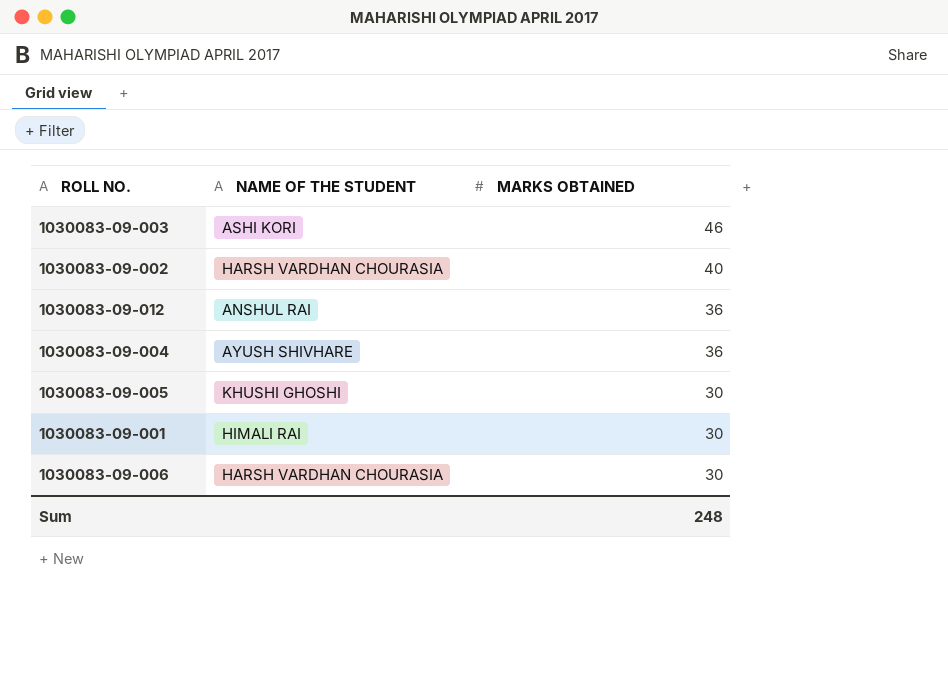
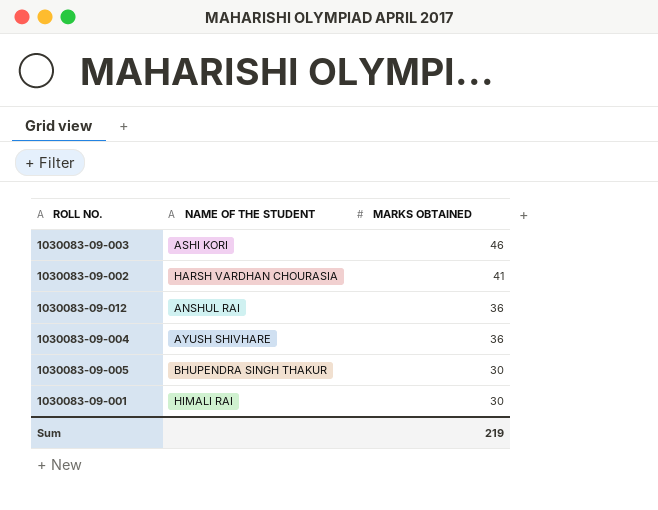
row 1030083-09-006: HARSH VARDHAN CHOURASIA | 30 -> none
1030083-09-002 | MARKS OBTAINED: 40 -> 41
1030083-09-005 | NAME OF THE STUDENT: KHUSHI GHOSHI -> BHUPENDRA SINGH THAKUR
Sum | MARKS OBTAINED: 248 -> 219

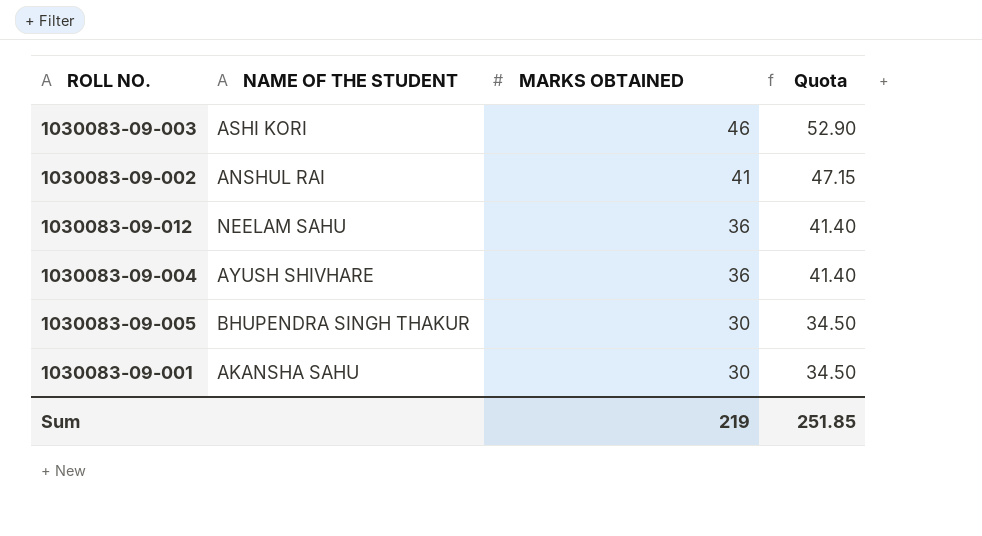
column Quota | formula: none -> [MARKS OBTAINED] * 1.15
1030083-09-002 | NAME OF THE STUDENT: HARSH VARDHAN CHOURASIA -> ANSHUL RAI
1030083-09-012 | NAME OF THE STUDENT: ANSHUL RAI -> NEELAM SAHU
1030083-09-001 | NAME OF THE STUDENT: HIMALI RAI -> AKANSHA SAHU

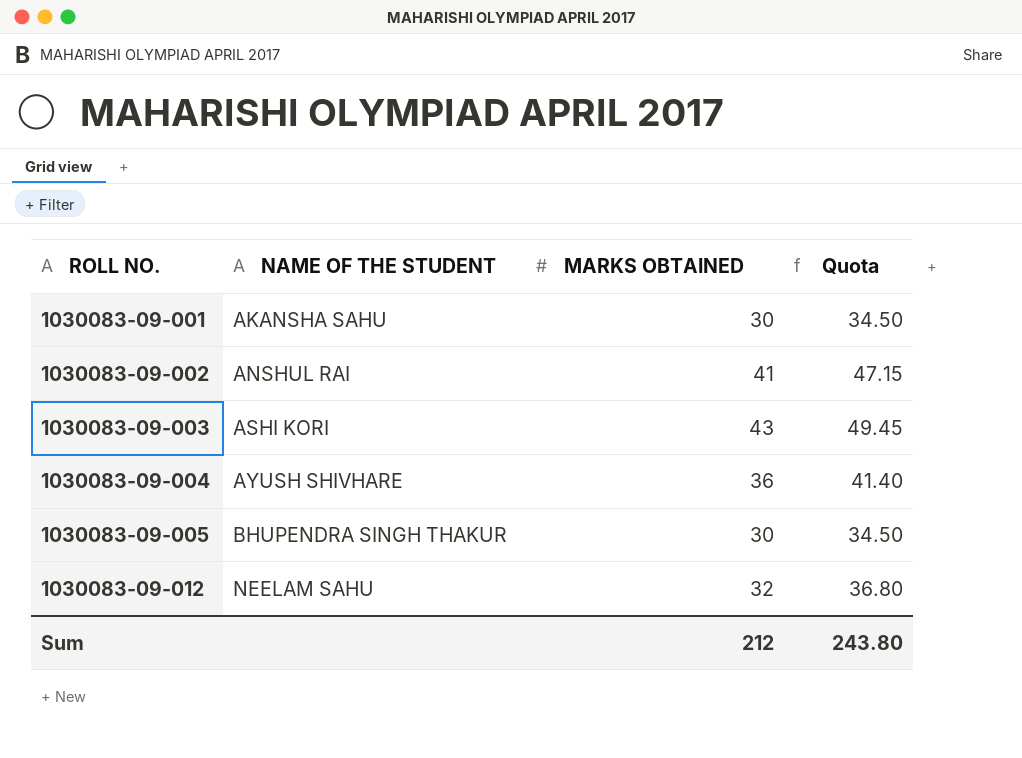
row order: MARKS OBTAINED descending -> ROLL NO. ascending
1030083-09-003 | MARKS OBTAINED: 46 -> 43
1030083-09-003 | Quota: 52.90 -> 49.45
1030083-09-012 | MARKS OBTAINED: 36 -> 32
1030083-09-012 | Quota: 41.40 -> 36.80
Sum | MARKS OBTAINED: 219 -> 212
Sum | Quota: 251.85 -> 243.80

